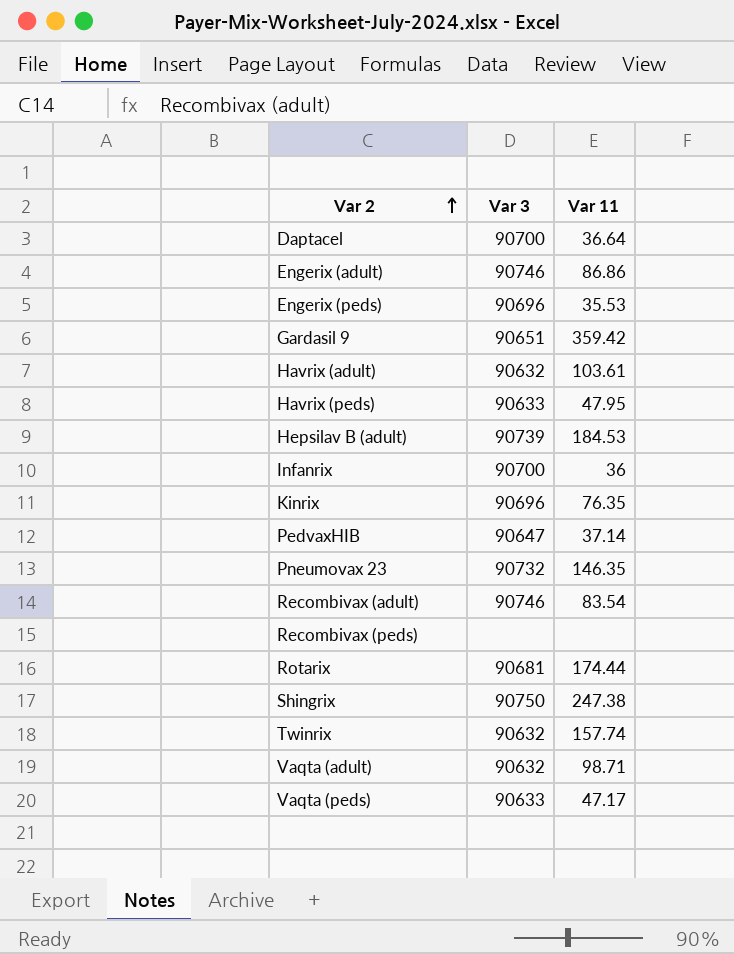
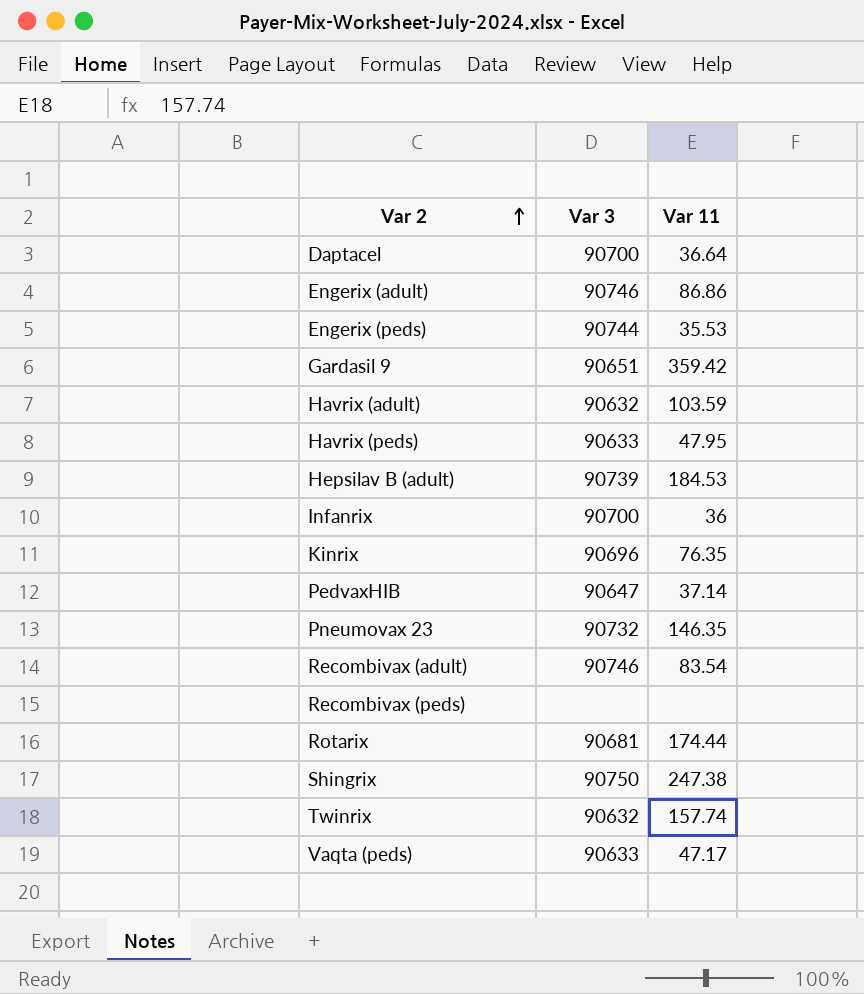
row Vaqta (adult): 90632 | 98.71 -> none
Engerix (peds) | Var 3: 90696 -> 90744
Havrix (adult) | Var 11: 103.61 -> 103.59

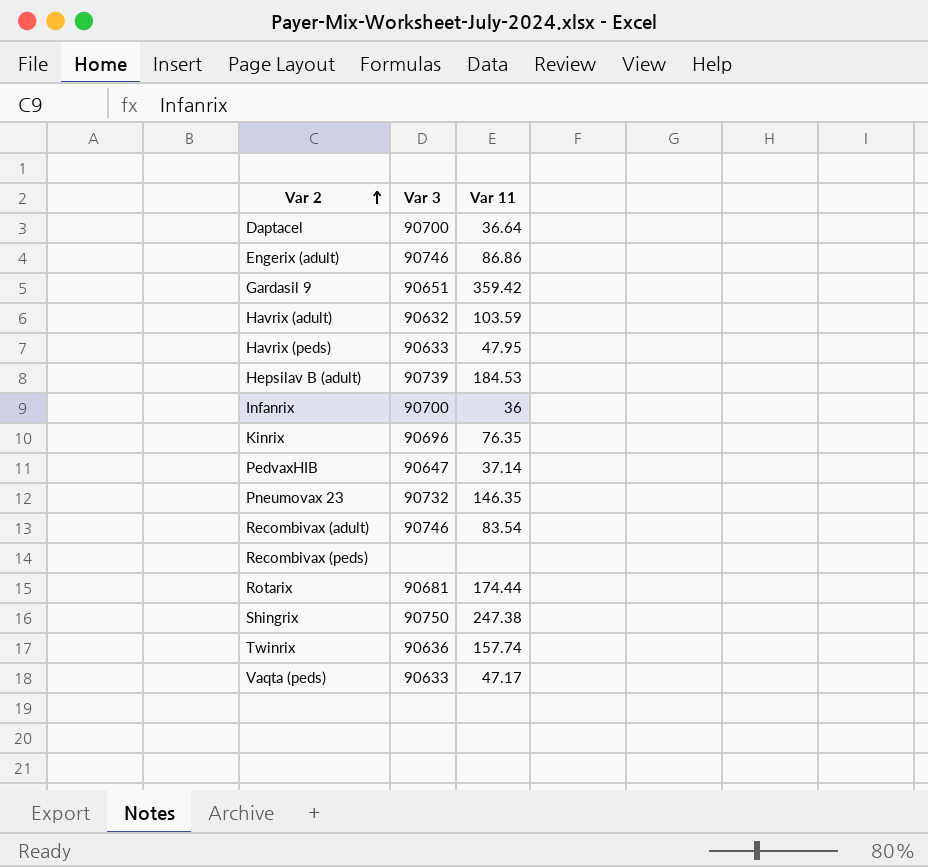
row Engerix (peds): 90744 | 35.53 -> none
Twinrix | Var 3: 90632 -> 90636

